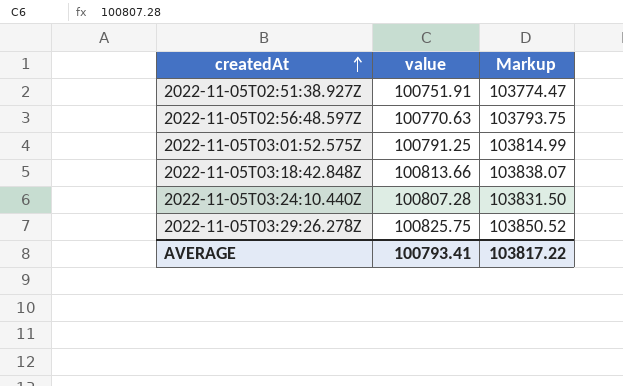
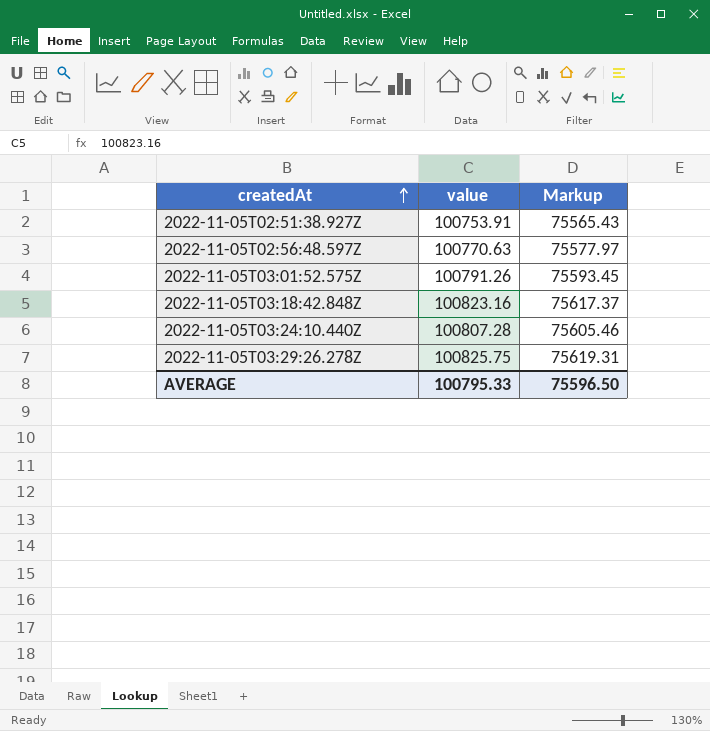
column Markup | formula: [value] * 1.03 -> [value] * 0.75
2022-11-05T02:51:38.927Z | value: 100751.91 -> 100753.91
2022-11-05T03:01:52.575Z | value: 100791.25 -> 100791.26
2022-11-05T03:18:42.848Z | value: 100813.66 -> 100823.16
AVERAGE | value: 100793.41 -> 100795.33
AVERAGE | Markup: 103817.22 -> 75596.50

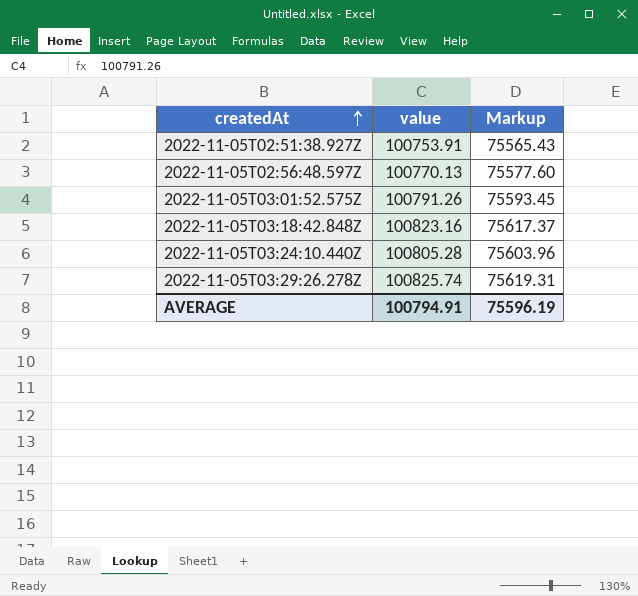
2022-11-05T02:56:48.597Z | value: 100770.63 -> 100770.13
2022-11-05T02:56:48.597Z | Markup: 75577.97 -> 75577.60
2022-11-05T03:24:10.440Z | value: 100807.28 -> 100805.28
2022-11-05T03:24:10.440Z | Markup: 75605.46 -> 75603.96
2022-11-05T03:29:26.278Z | value: 100825.75 -> 100825.74
AVERAGE | value: 100795.33 -> 100794.91
AVERAGE | Markup: 75596.50 -> 75596.19

